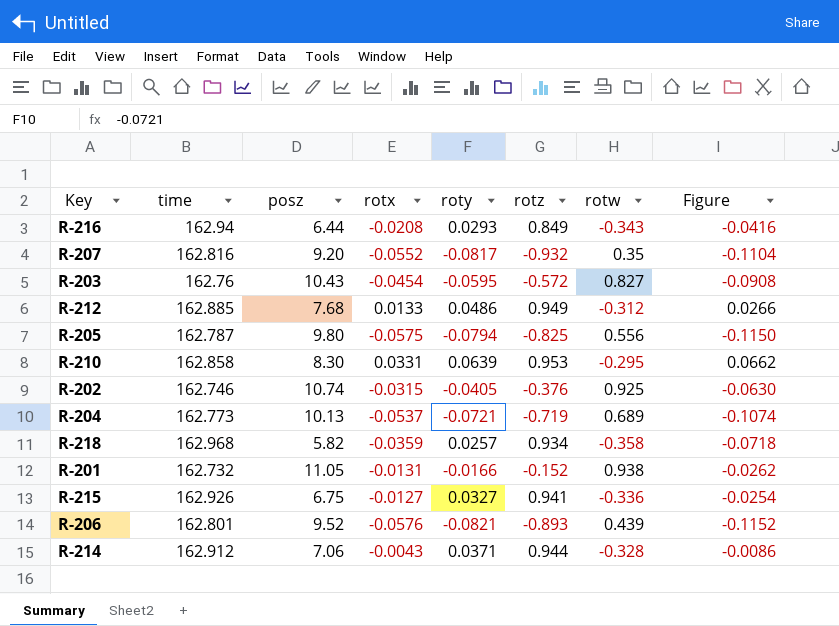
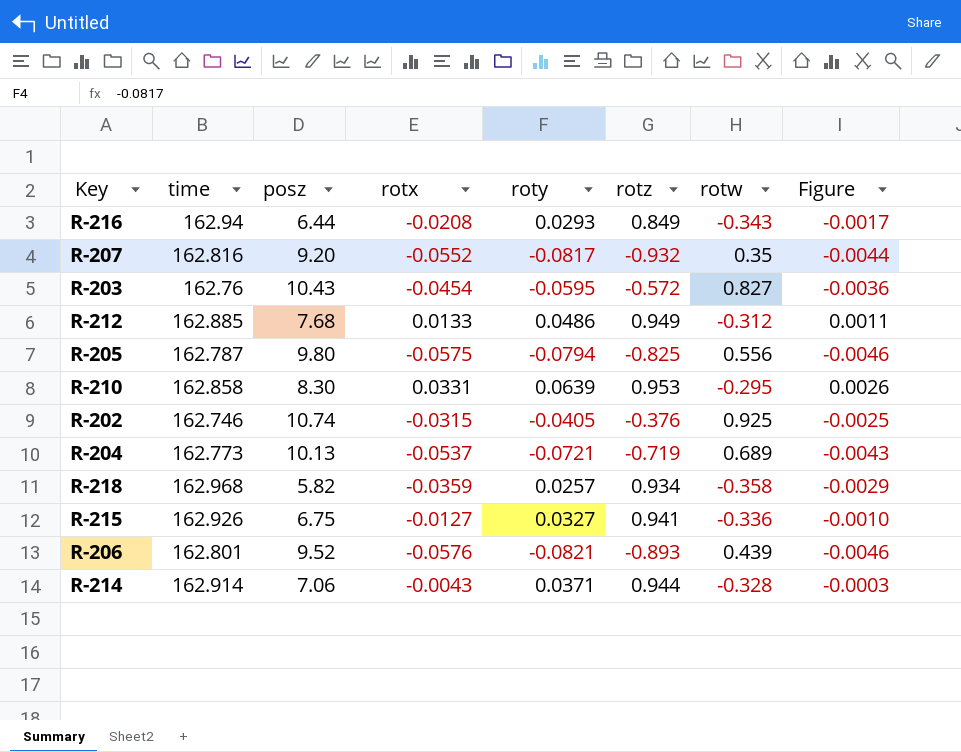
column Figure | formula: [rotx] * 2 -> [rotx] * 0.08
row R-201: 162.732 | 11.05 | -0.0131 | -0.0166 | -0.152 | 0.938 | -0.0262 -> none
R-214 | time: 162.912 -> 162.914

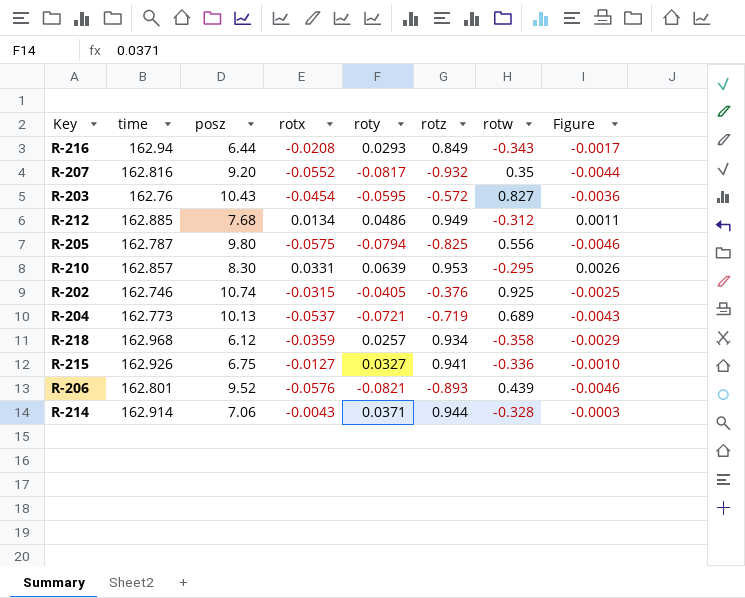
R-212 | rotx: 0.0133 -> 0.0134
R-210 | time: 162.858 -> 162.857
R-218 | posz: 5.82 -> 6.12

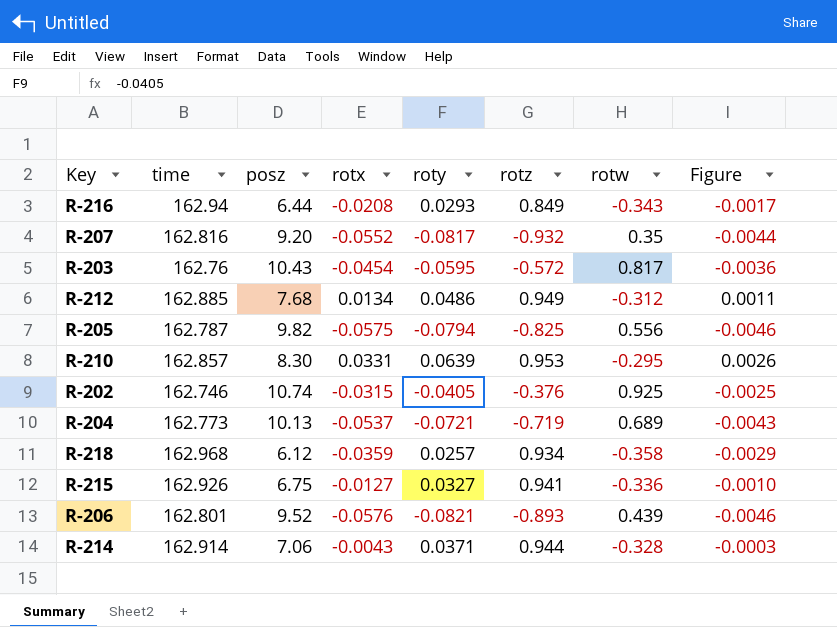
R-203 | rotw: 0.827 -> 0.817
R-205 | posz: 9.80 -> 9.82

